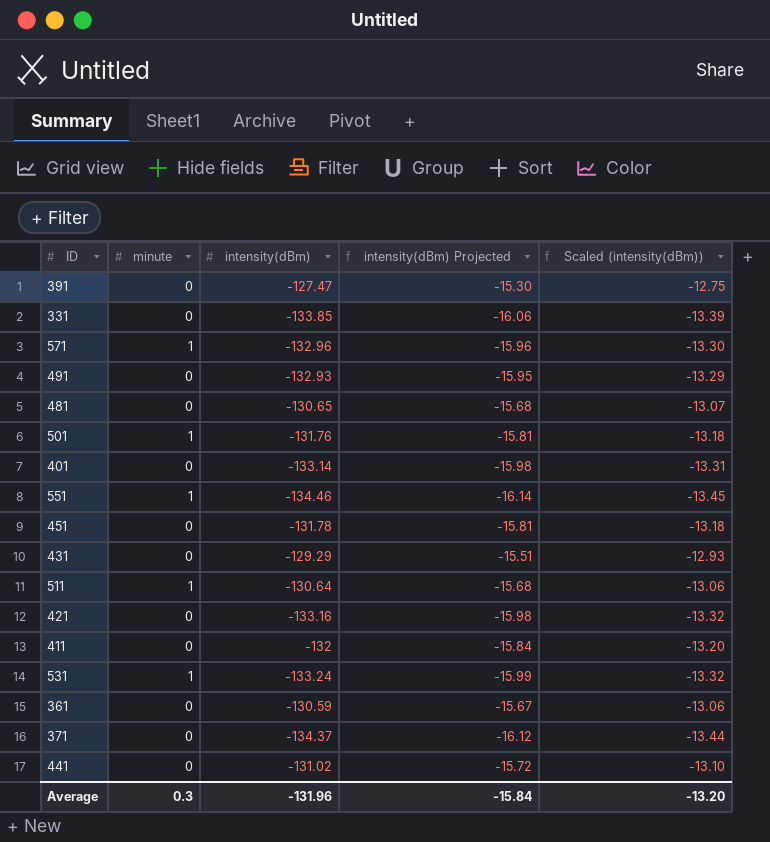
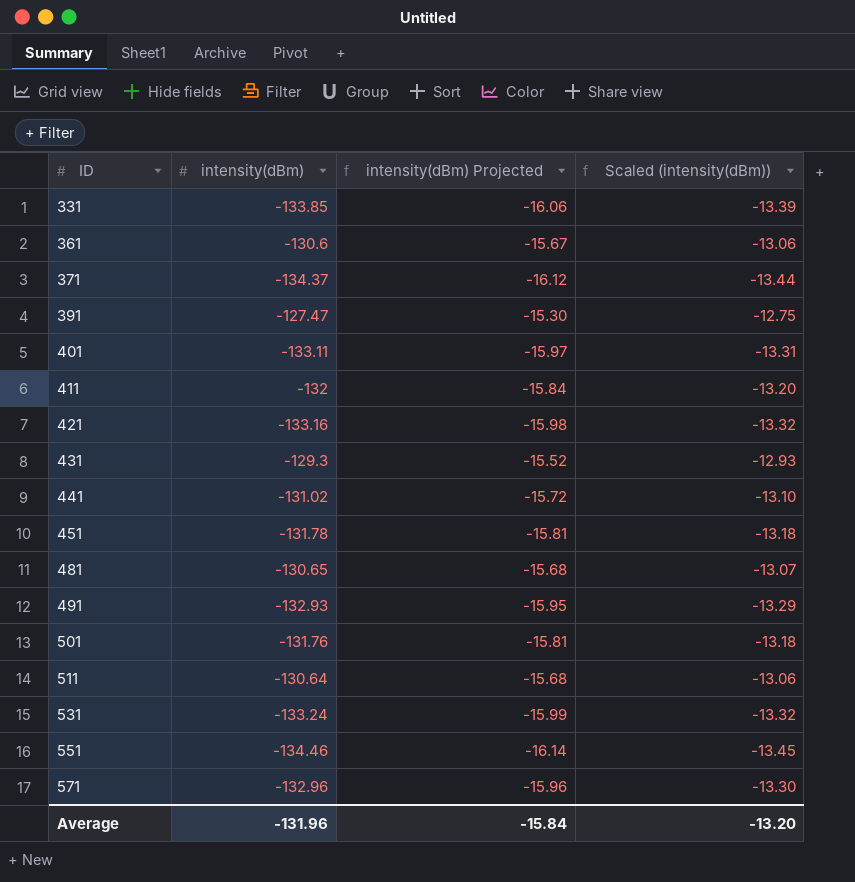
row order: none -> ID ascending
column minute | position: 2 -> none
361 | intensity(dBm): -130.59 -> -130.6
401 | intensity(dBm): -133.14 -> -133.11
401 | intensity(dBm) Projected: -15.98 -> -15.97
431 | intensity(dBm): -129.29 -> -129.3
431 | intensity(dBm) Projected: -15.51 -> -15.52

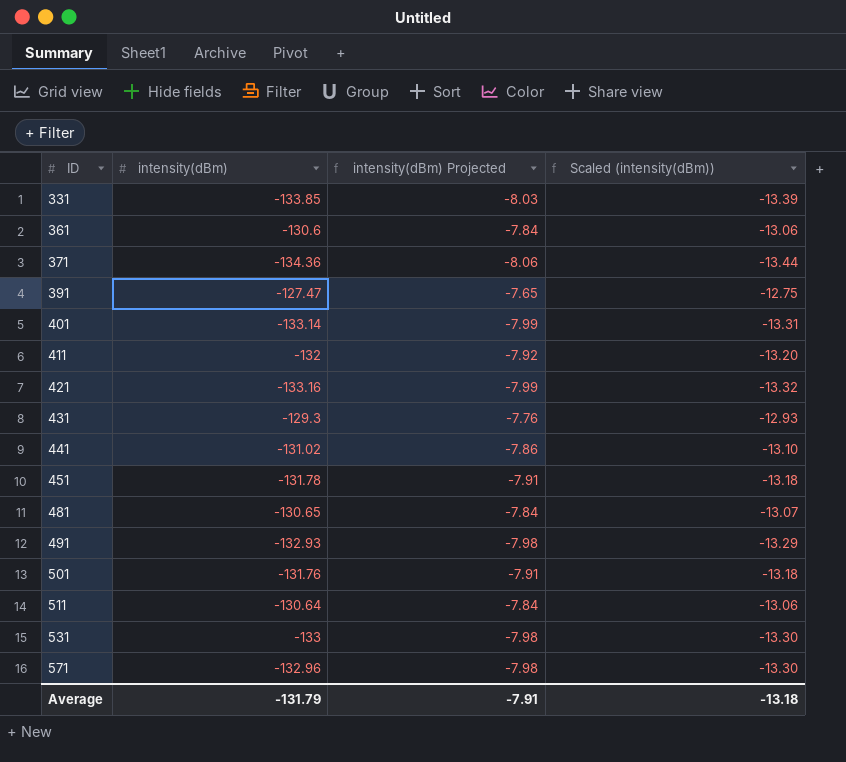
column intensity(dBm) Projected | formula: [intensity(dBm)] * 0.12 -> [intensity(dBm)] * 0.06
row 551: -134.46 | -16.14 | -13.45 -> none
371 | intensity(dBm): -134.37 -> -134.36
401 | intensity(dBm): -133.11 -> -133.14
531 | intensity(dBm): -133.24 -> -133
531 | Scaled (intensity(dBm)): -13.32 -> -13.30
Average | intensity(dBm): -131.96 -> -131.79
Average | intensity(dBm) Projected: -15.84 -> -7.91
Average | Scaled (intensity(dBm)): -13.20 -> -13.18

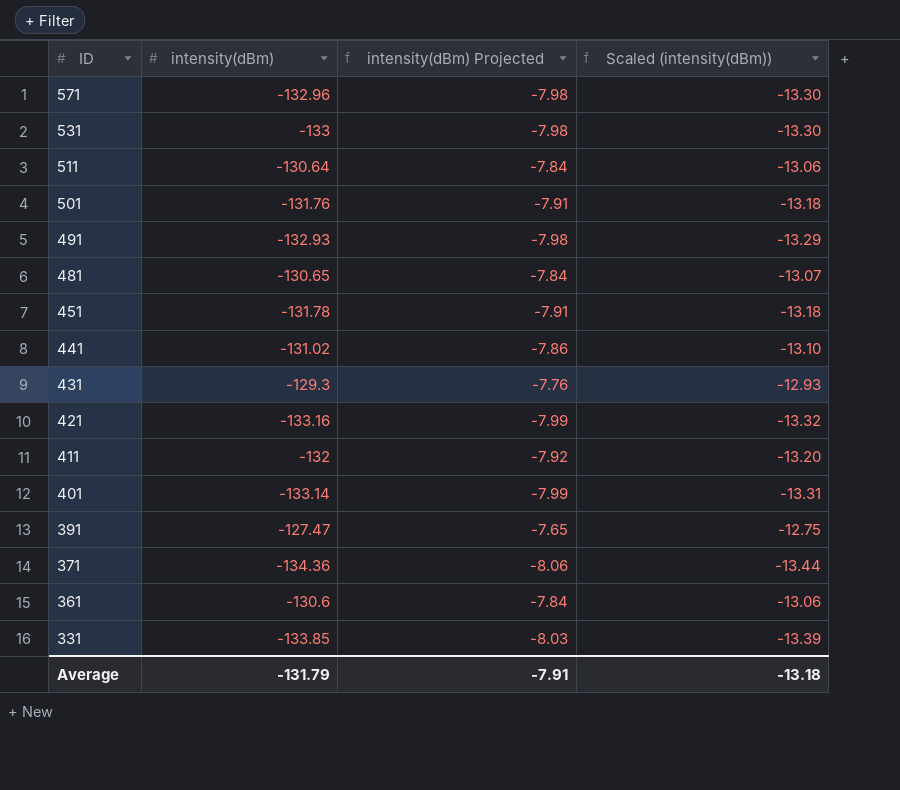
row order: ID ascending -> ID descending

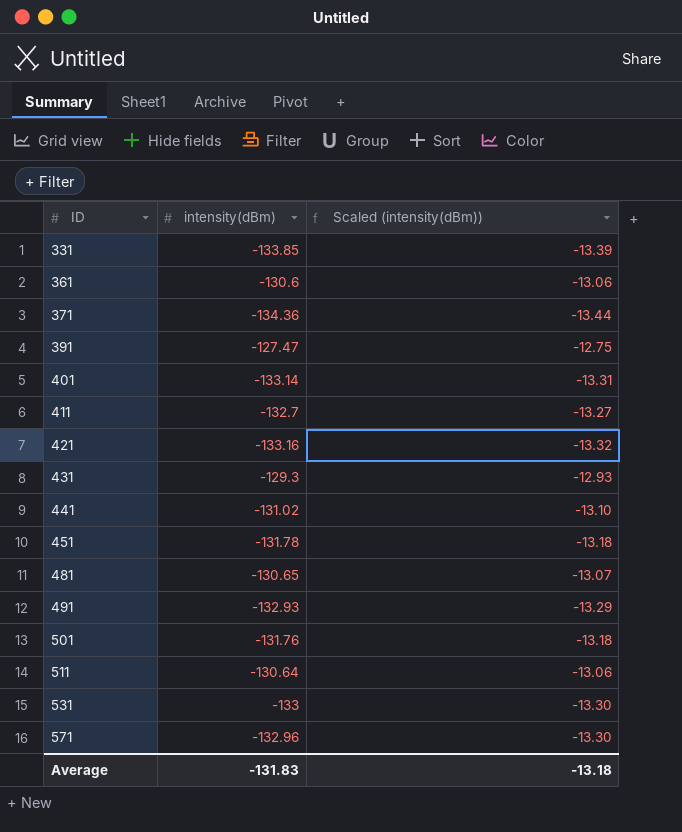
row order: ID descending -> ID ascending
column intensity(dBm) Projected | formula: [intensity(dBm)] * 0.06 -> none
411 | intensity(dBm): -132 -> -132.7
411 | Scaled (intensity(dBm)): -13.20 -> -13.27
Average | intensity(dBm): -131.79 -> -131.83

